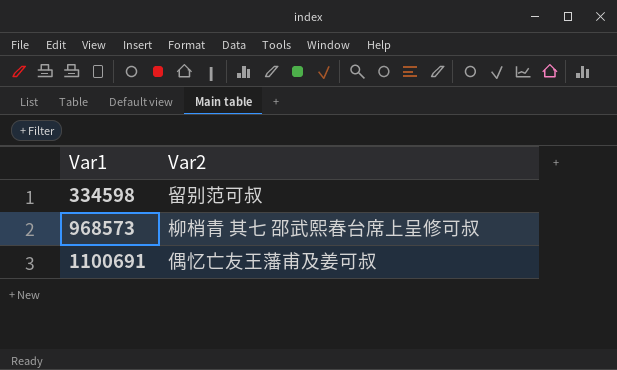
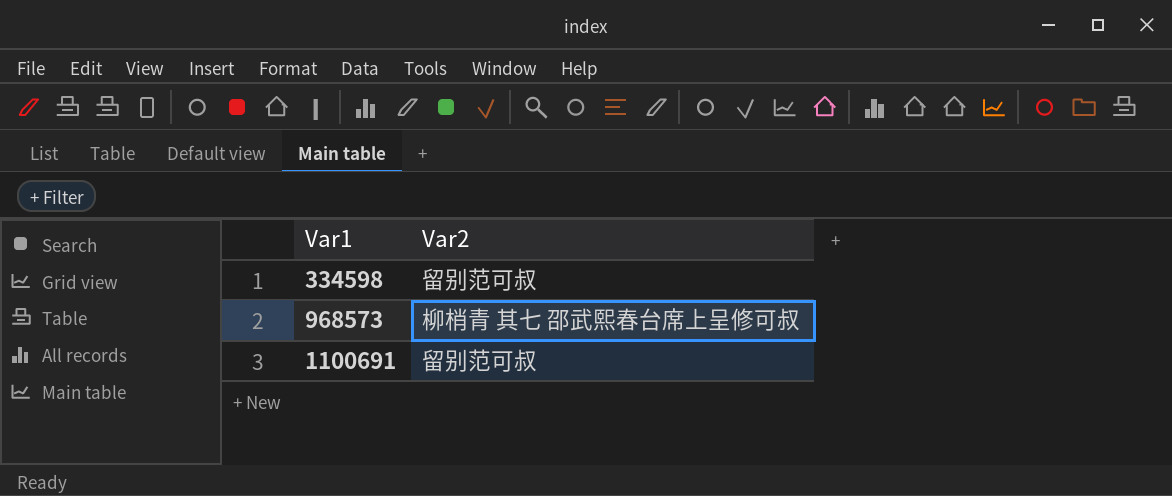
1100691 | Var2: 偶忆亡友王藩甫及姜可叔 -> 留别范可叔

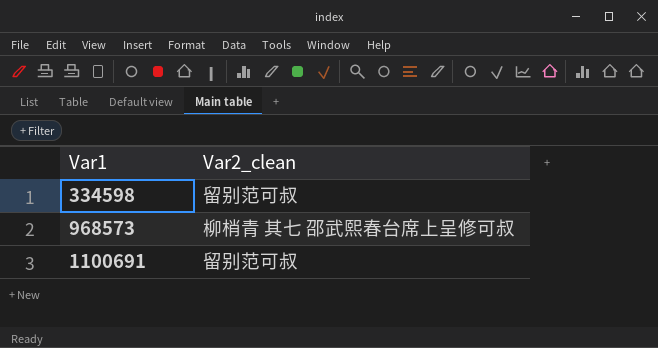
column name: Var2 -> Var2_clean

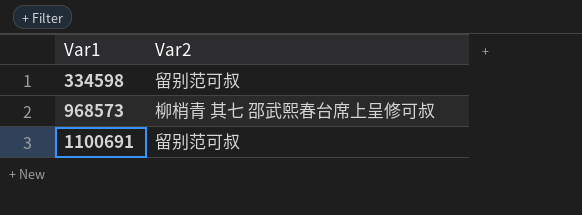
column name: Var2_clean -> Var2

